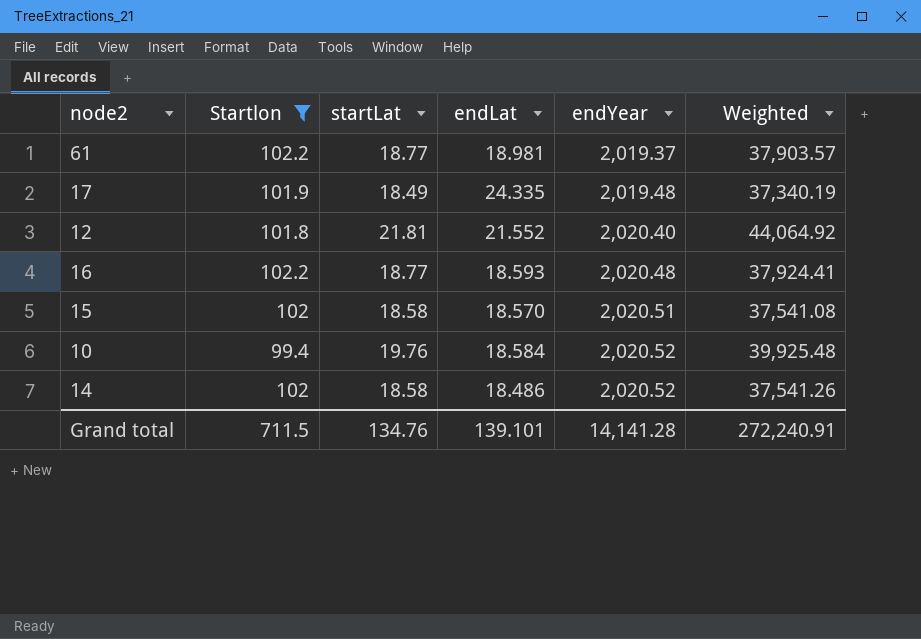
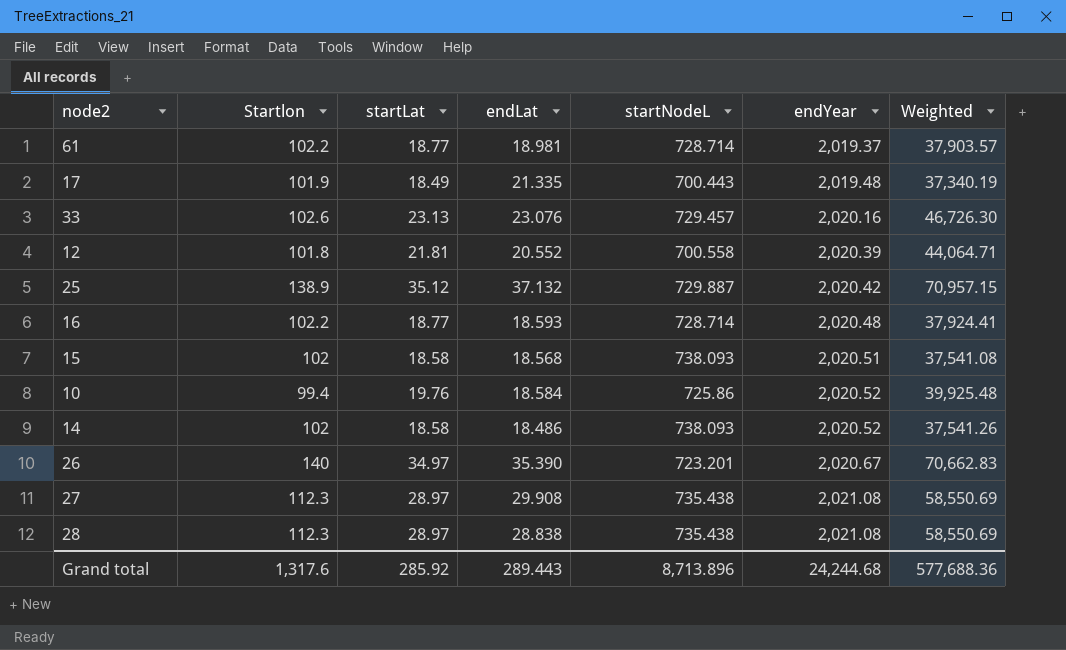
filter: Startlon <= 102.2 -> none
column startNodeL | position: none -> 5
17 | endLat: 24.335 -> 21.335
12 | endLat: 21.552 -> 20.552
12 | endYear: 2,020.40 -> 2,020.39
12 | Weighted: 44,064.92 -> 44,064.71
15 | endLat: 18.570 -> 18.568
Grand total | Startlon: 711.5 -> 1,317.6
Grand total | startLat: 134.76 -> 285.92
Grand total | endLat: 139.101 -> 289.443
Grand total | endYear: 14,141.28 -> 24,244.68
Grand total | Weighted: 272,240.91 -> 577,688.36

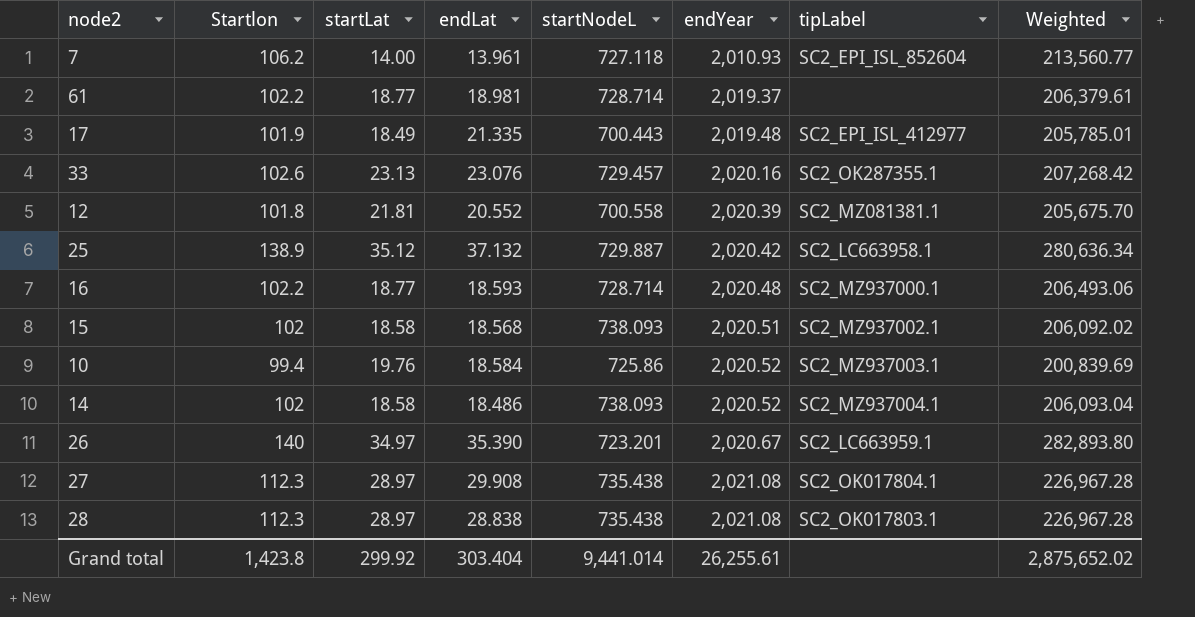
column tipLabel | position: none -> 7
column Weighted | formula: [startLat] * [endYear] -> [Startlon] * [endYear]
row 7: none -> 106.2 | 14.00 | 13.961 | 727.118 | 2,010.93 | SC2_EPI_ISL_852604 | 213,560.77
Grand total | Startlon: 1,317.6 -> 1,423.8
Grand total | startLat: 285.92 -> 299.92
Grand total | endLat: 289.443 -> 303.404
Grand total | startNodeL: 8,713.896 -> 9,441.014
Grand total | endYear: 24,244.68 -> 26,255.61
Grand total | Weighted: 577,688.36 -> 2,875,652.02

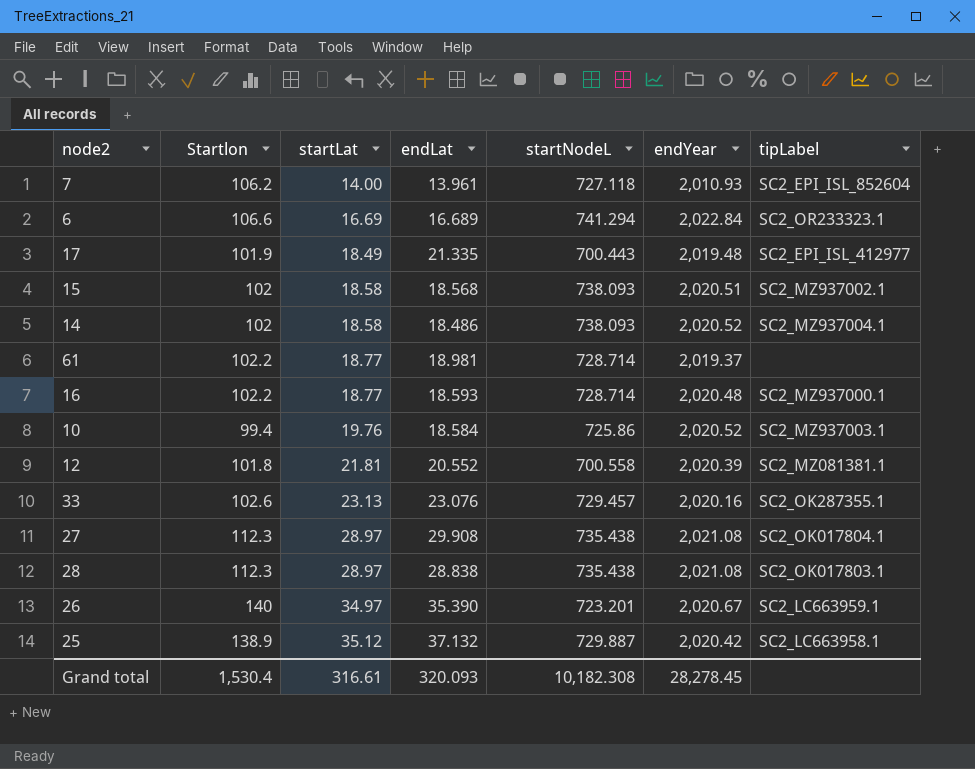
row order: endYear ascending -> startLat ascending
column Weighted | formula: [Startlon] * [endYear] -> none
row 6: none -> 106.6 | 16.69 | 16.689 | 741.294 | 2,022.84 | SC2_OR233323.1
Grand total | Startlon: 1,423.8 -> 1,530.4
Grand total | startLat: 299.92 -> 316.61
Grand total | endLat: 303.404 -> 320.093
Grand total | startNodeL: 9,441.014 -> 10,182.308
Grand total | endYear: 26,255.61 -> 28,278.45

